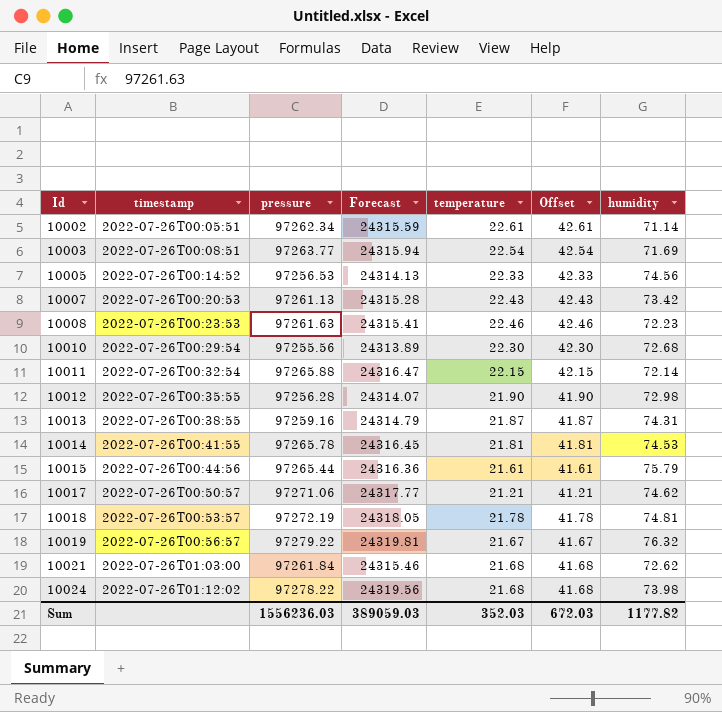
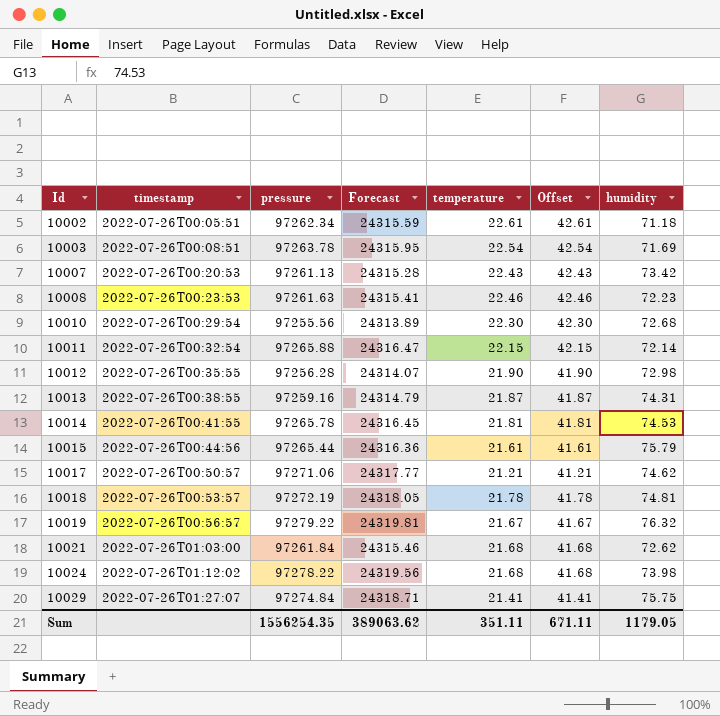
row 10005: 2022-07-26T00:14:52 | 97256.53 | 24314.13 | 22.33 | 42.33 | 74.56 -> none
10002 | humidity: 71.14 -> 71.18
10003 | pressure: 97263.77 -> 97263.78
10003 | Forecast: 24315.94 -> 24315.95
row 10029: none -> 2022-07-26T01:27:07 | 97274.84 | 24318.71 | 21.41 | 41.41 | 75.75
Sum | pressure: 1556236.03 -> 1556254.35
Sum | Forecast: 389059.03 -> 389063.62
Sum | temperature: 352.03 -> 351.11
Sum | Offset: 672.03 -> 671.11
Sum | humidity: 1177.82 -> 1179.05

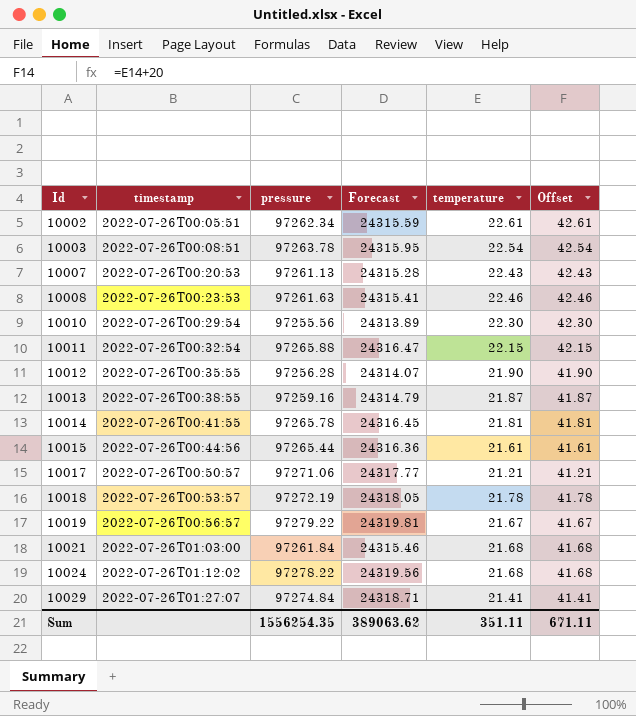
column humidity | position: 7 -> none

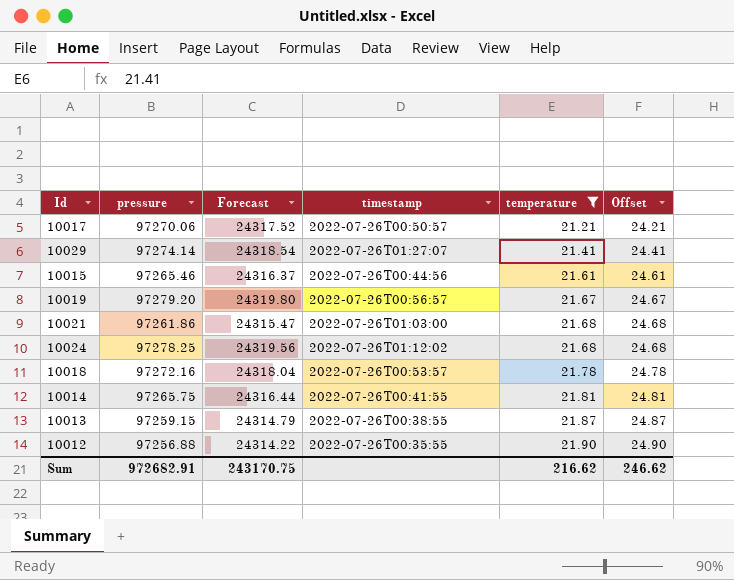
filter: none -> temperature <= 21.90
row order: Id ascending -> temperature ascending
column timestamp | position: 2 -> 4
column Offset | formula: [temperature] + 20 -> [temperature] + 3
10017 | pressure: 97271.06 -> 97270.06
10017 | Forecast: 24317.77 -> 24317.52
10029 | pressure: 97274.84 -> 97274.14
10029 | Forecast: 24318.71 -> 24318.54
10015 | pressure: 97265.44 -> 97265.46
10015 | Forecast: 24316.36 -> 24316.37
10019 | pressure: 97279.22 -> 97279.20
10019 | Forecast: 24319.81 -> 24319.80
10021 | pressure: 97261.84 -> 97261.86
10021 | Forecast: 24315.46 -> 24315.47
10024 | pressure: 97278.22 -> 97278.25
10018 | pressure: 97272.19 -> 97272.16
10018 | Forecast: 24318.05 -> 24318.04
10014 | pressure: 97265.78 -> 97265.75
10014 | Forecast: 24316.45 -> 24316.44
10013 | pressure: 97259.16 -> 97259.15
10012 | pressure: 97256.28 -> 97256.88
10012 | Forecast: 24314.07 -> 24314.22
Sum | pressure: 1556254.35 -> 972682.91
Sum | Forecast: 389063.62 -> 243170.75
Sum | temperature: 351.11 -> 216.62
Sum | Offset: 671.11 -> 246.62

